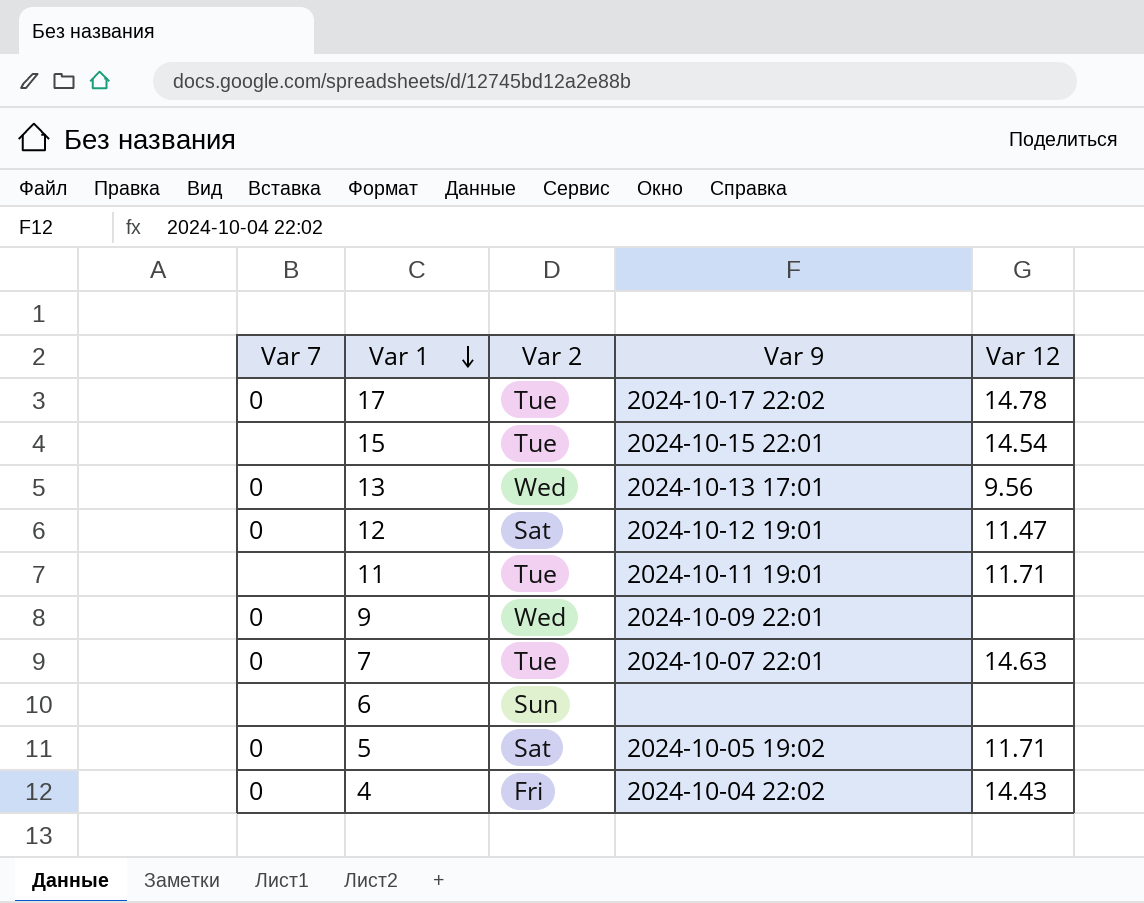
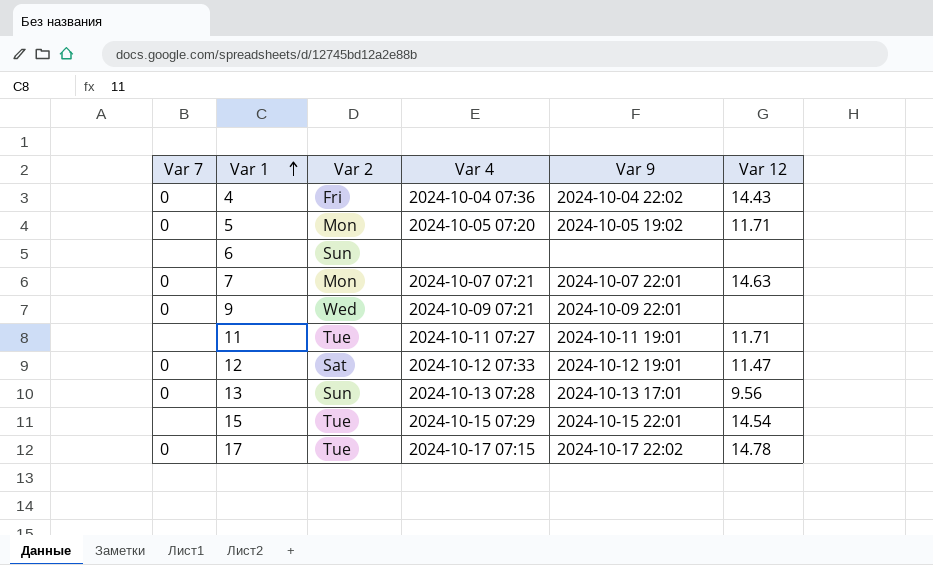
row order: Var 1 descending -> Var 1 ascending
column Var 4 | position: none -> 4
5 | Var 2: Sat -> Mon
7 | Var 2: Tue -> Mon
13 | Var 2: Wed -> Sun

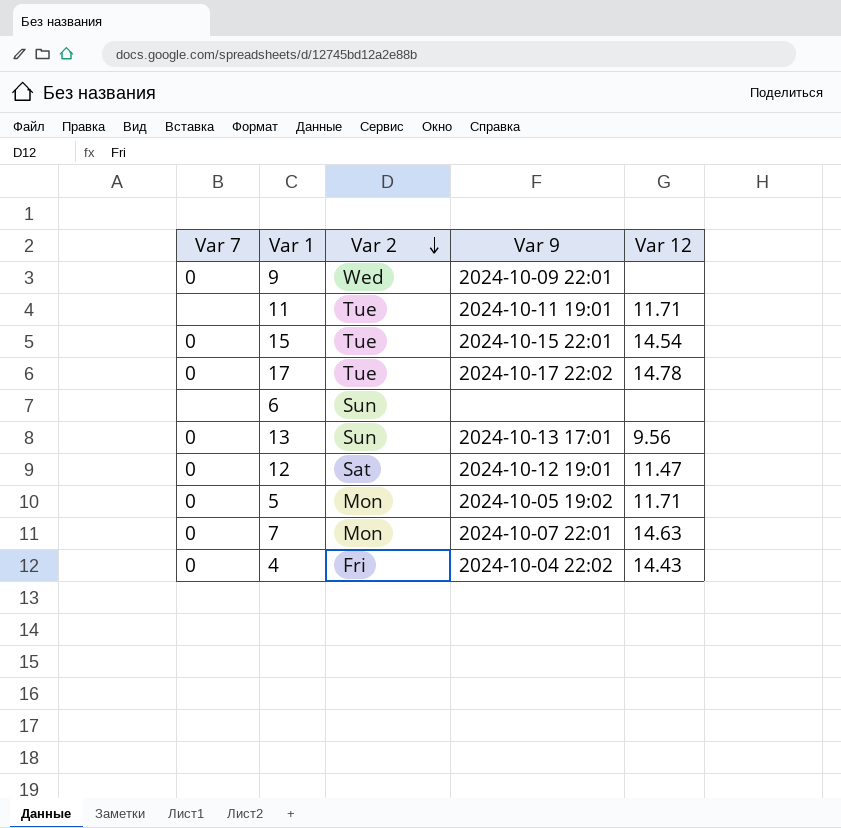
row order: Var 1 ascending -> Var 2 descending
column Var 4 | position: 4 -> none
15 | Var 7: none -> 0

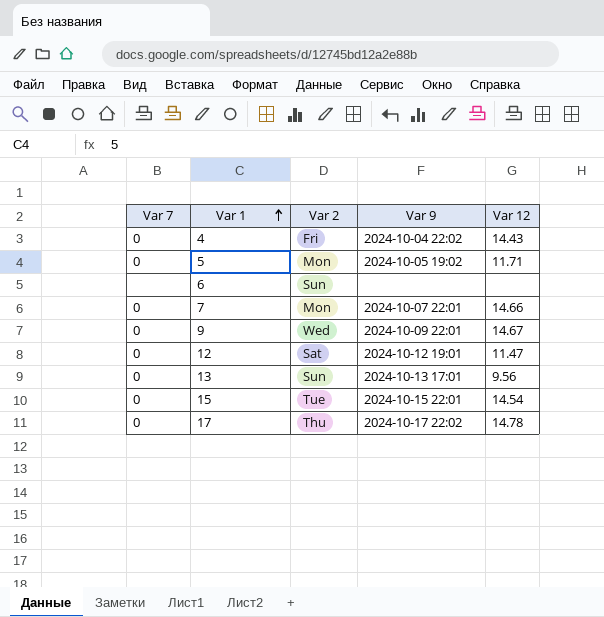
row order: Var 2 descending -> Var 1 ascending
row 11: none | Tue | 2024-10-11 19:01 | 11.71 -> none
7 | Var 12: 14.63 -> 14.66
9 | Var 12: none -> 14.67
17 | Var 2: Tue -> Thu

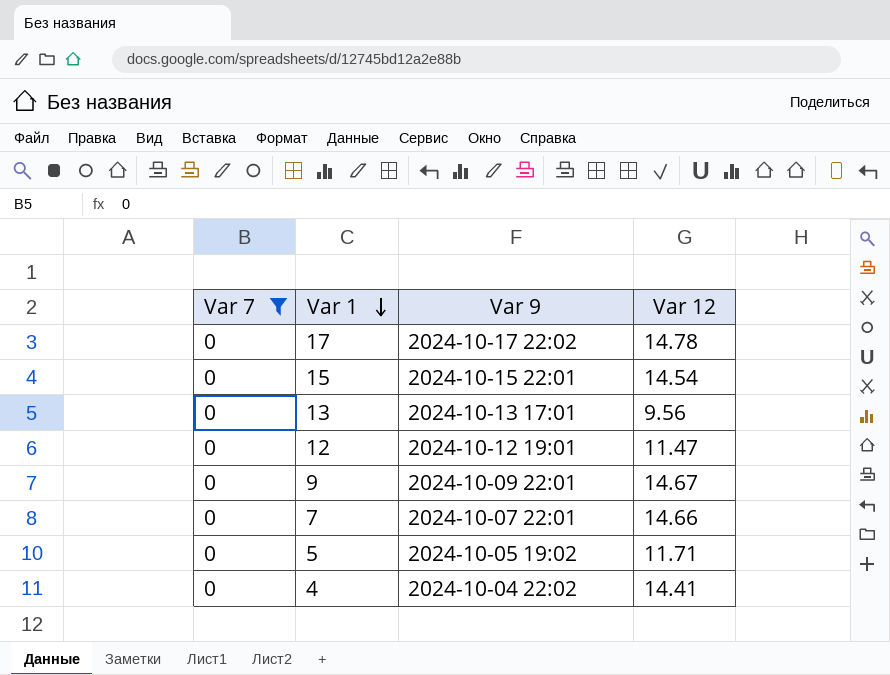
filter: none -> Var 7 = 0
row order: Var 1 ascending -> Var 1 descending
column Var 2 | position: 3 -> none
4 | Var 12: 14.43 -> 14.41

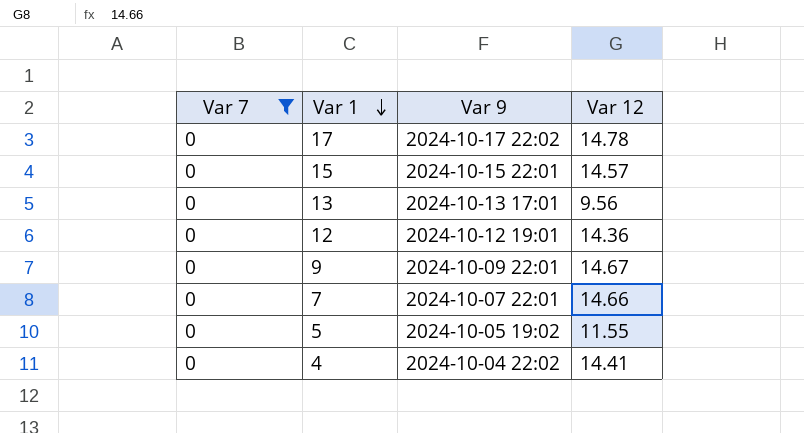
15 | Var 12: 14.54 -> 14.57
12 | Var 12: 11.47 -> 14.36
5 | Var 12: 11.71 -> 11.55

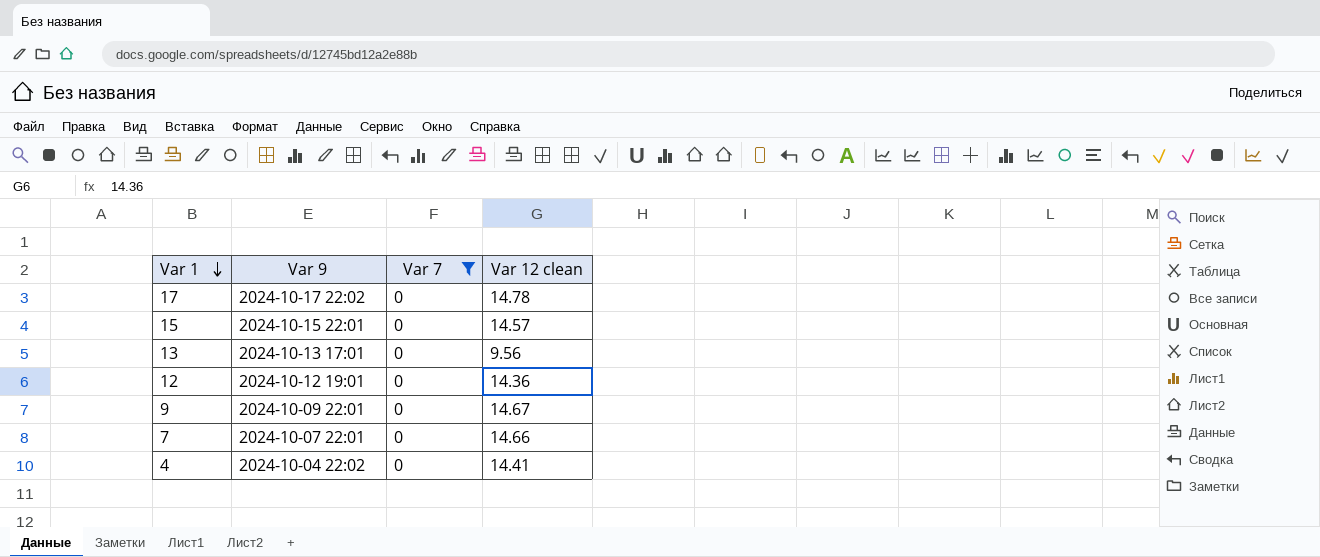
column Var 7 | position: 1 -> 3
column name: Var 12 -> Var 12 clean
row 5: 0 | 2024-10-05 19:02 | 11.55 -> none

